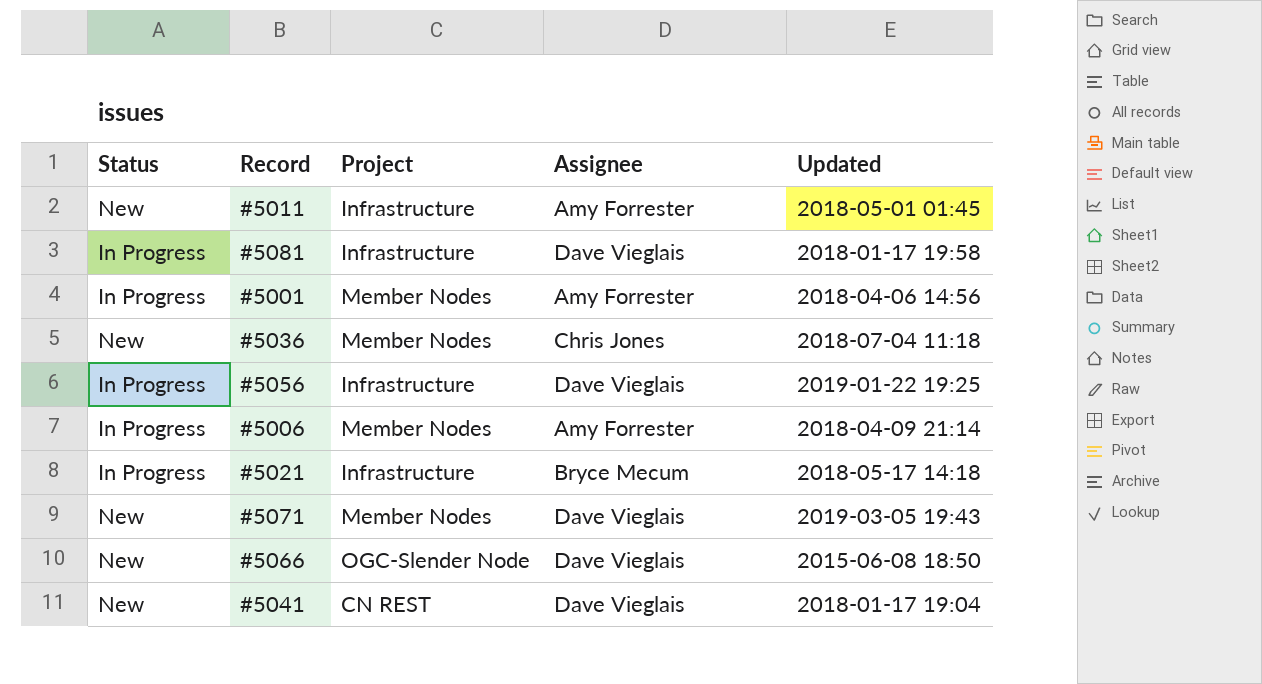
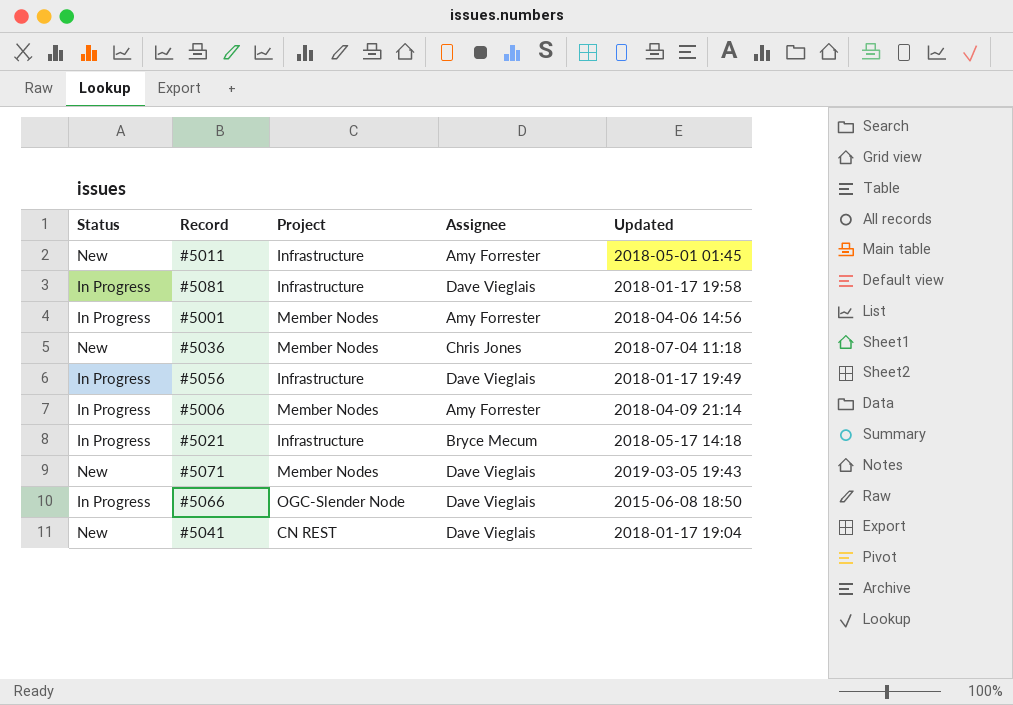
#5056 | Updated: 2019-01-22 19:25 -> 2018-01-17 19:49
#5066 | Status: New -> In Progress

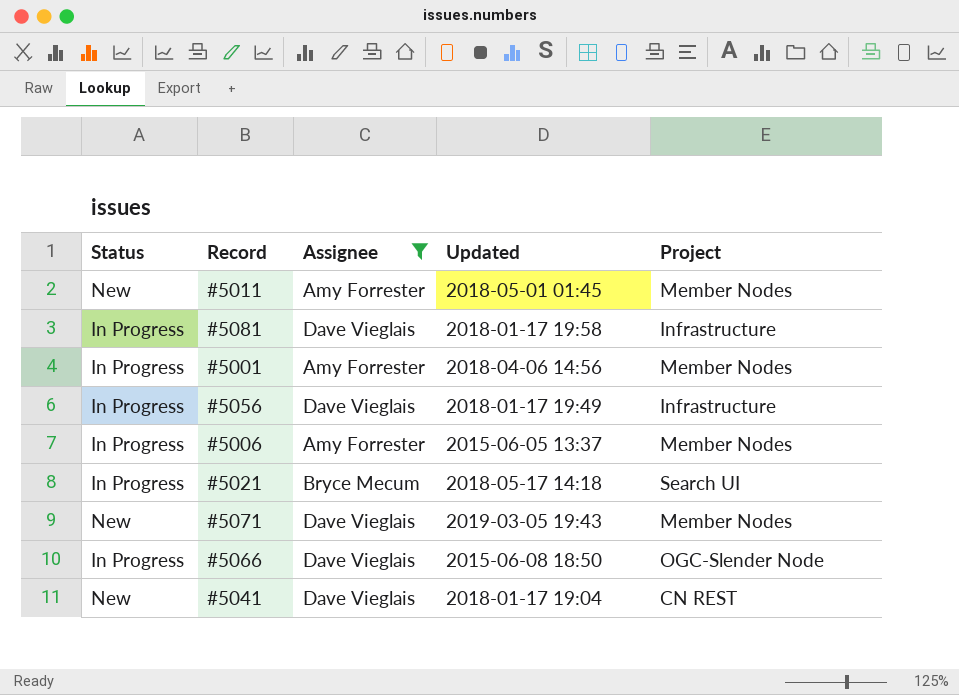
filter: none -> Assignee != Chris Jones
column Project | position: 3 -> 5
#5011 | Project: Infrastructure -> Member Nodes
#5006 | Updated: 2018-04-09 21:14 -> 2015-06-05 13:37
#5021 | Project: Infrastructure -> Search UI

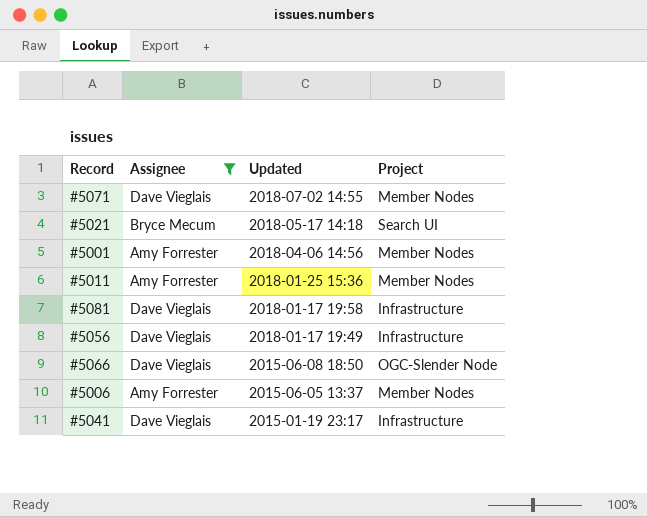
row order: none -> Updated descending
column Status | position: 1 -> none
#5071 | Updated: 2019-03-05 19:43 -> 2018-07-02 14:55
#5011 | Updated: 2018-05-01 01:45 -> 2018-01-25 15:36
#5041 | Updated: 2018-01-17 19:04 -> 2015-01-19 23:17
#5041 | Project: CN REST -> Infrastructure

